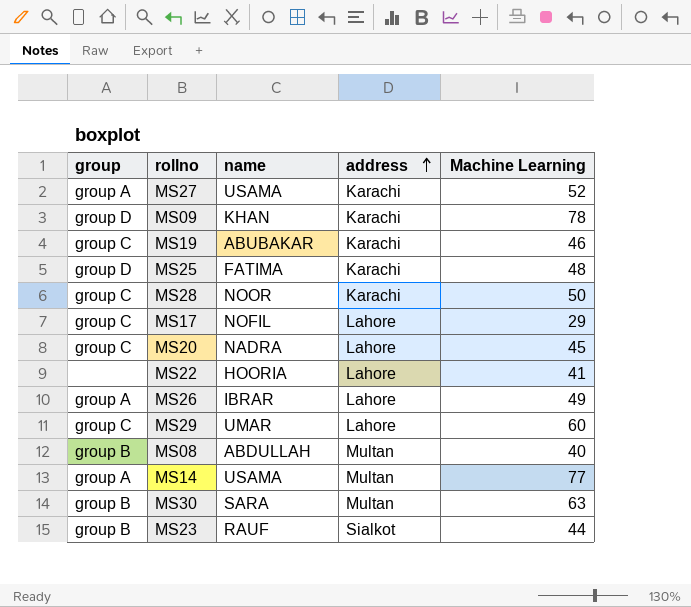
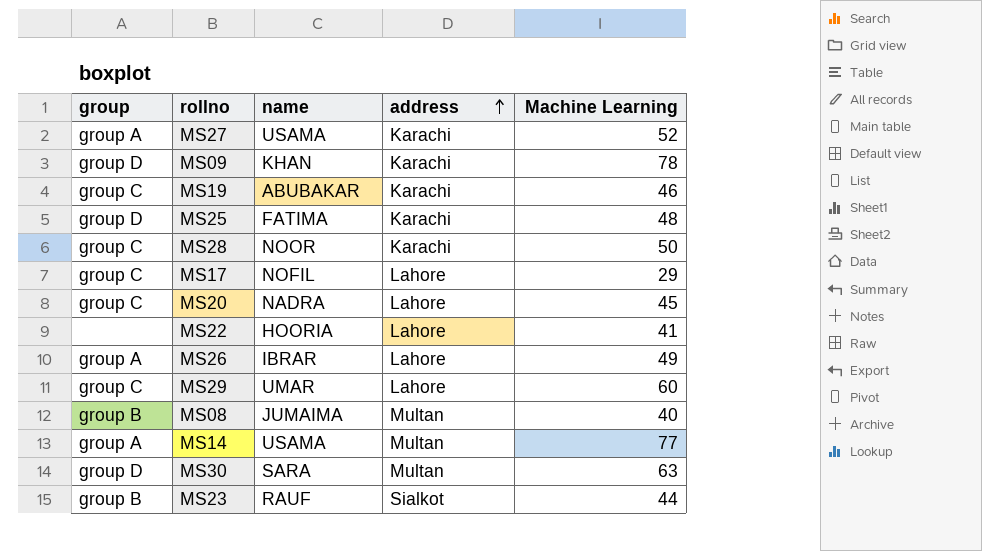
MS08 | name: ABDULLAH -> JUMAIMA
MS30 | group: group B -> group D

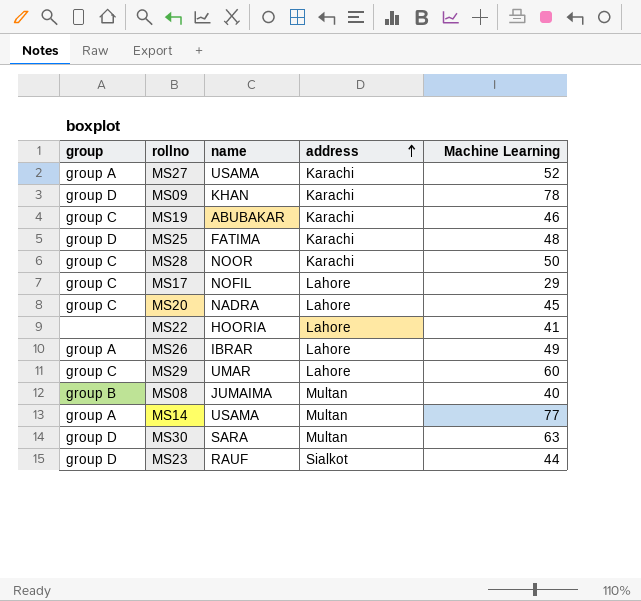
MS23 | group: group B -> group D

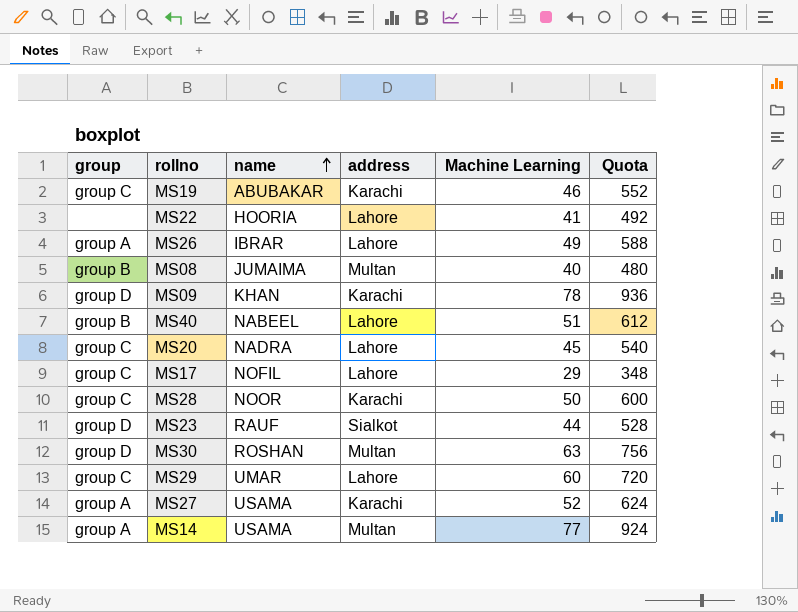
row order: address ascending -> name ascending
column Quota | formula: none -> [Machine Learning] * 12
row MS25: group D | FATIMA | Karachi | 48 -> none
row MS40: none -> group B | NABEEL | Lahore | 51 | 612
MS30 | name: SARA -> ROSHAN

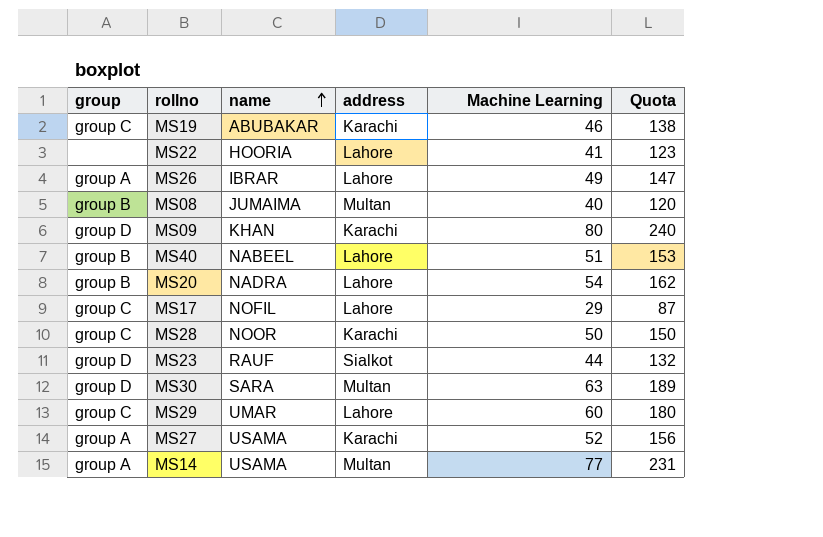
column Quota | formula: [Machine Learning] * 12 -> [Machine Learning] * 3
MS09 | Machine Learning: 78 -> 80
MS20 | group: group C -> group B
MS20 | Machine Learning: 45 -> 54
MS30 | name: ROSHAN -> SARA

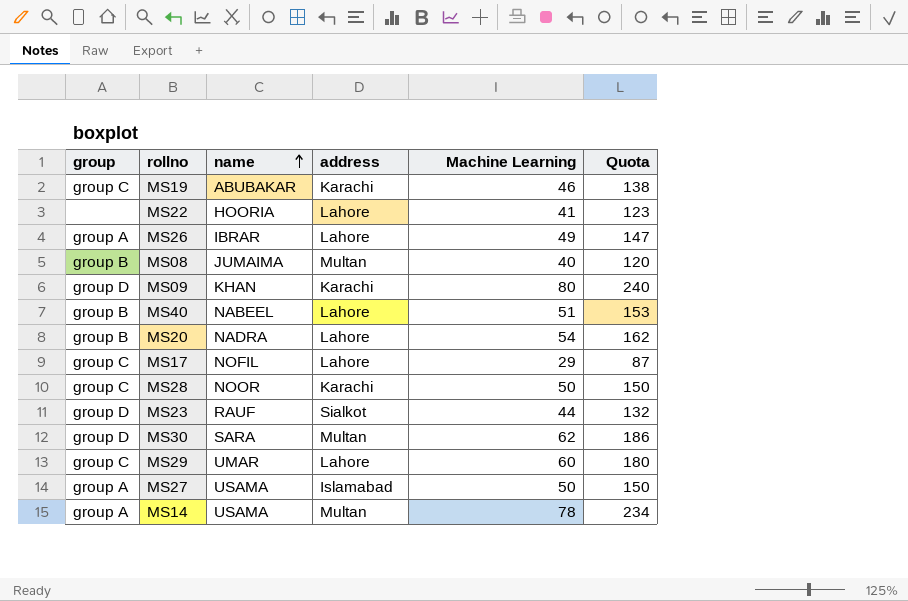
MS30 | Machine Learning: 63 -> 62
MS30 | Quota: 189 -> 186
MS27 | address: Karachi -> Islamabad
MS27 | Machine Learning: 52 -> 50
MS27 | Quota: 156 -> 150
MS14 | Machine Learning: 77 -> 78
MS14 | Quota: 231 -> 234

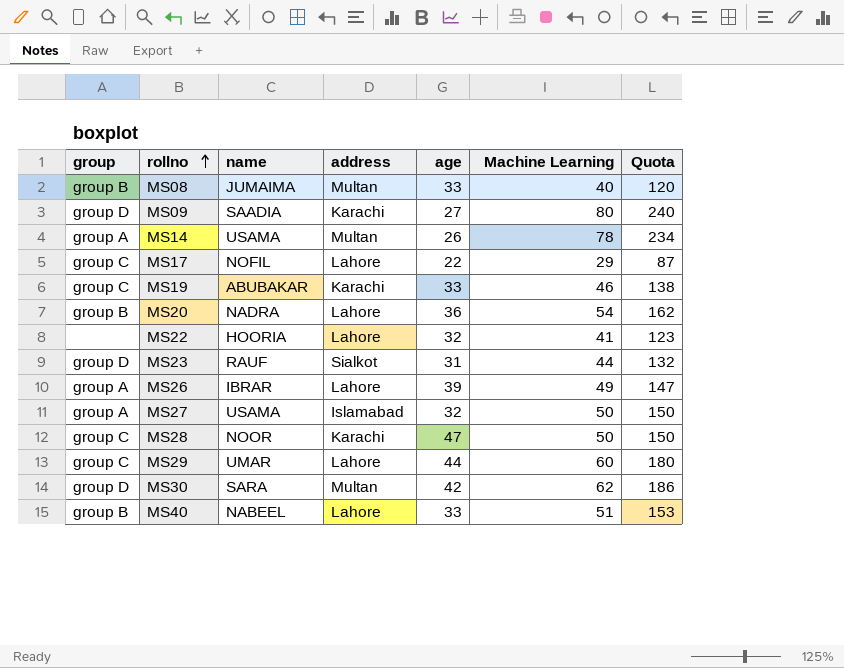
row order: name ascending -> rollno ascending
column age | position: none -> 5
MS09 | name: KHAN -> SAADIA

